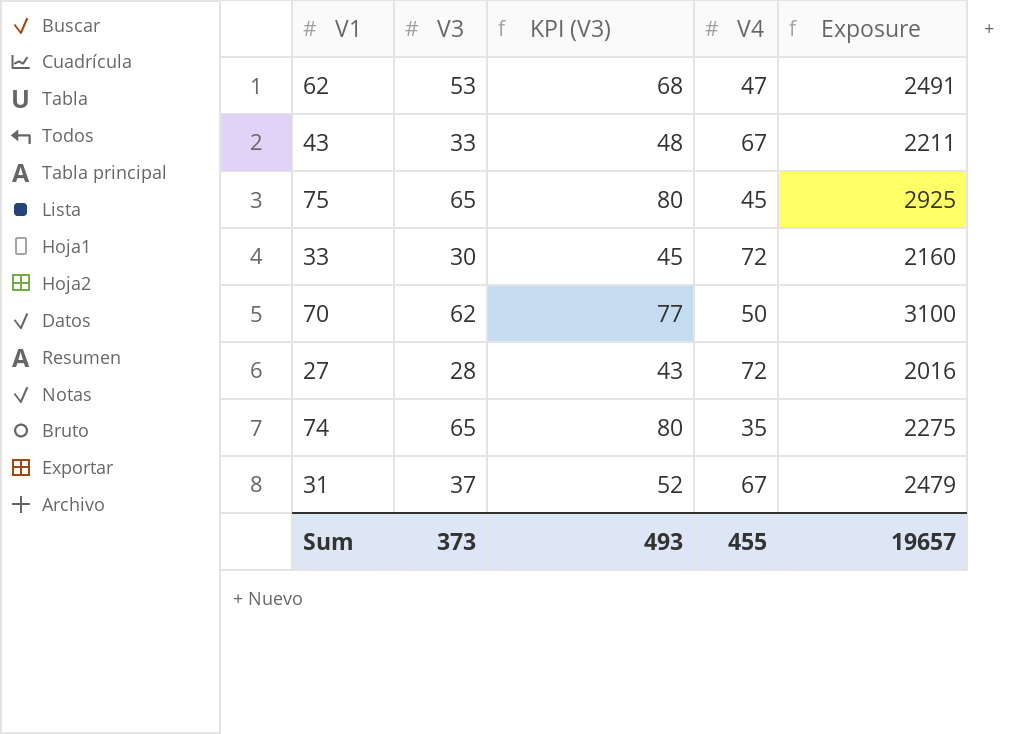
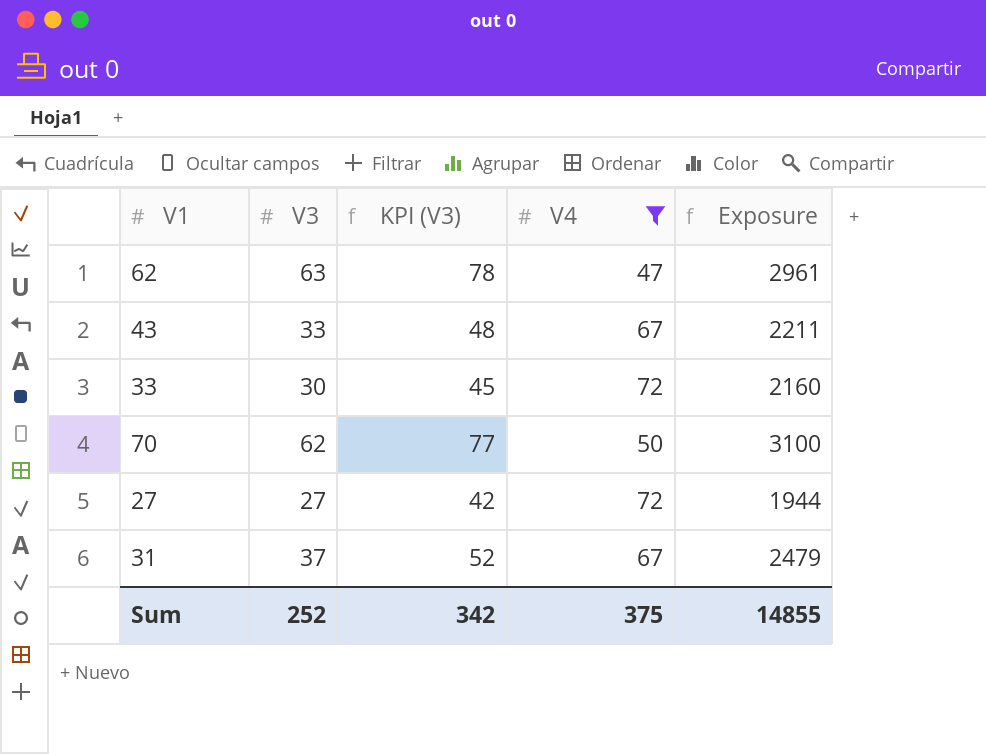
filter: none -> V4 >= 47
62 | V3: 53 -> 63
62 | KPI (V3): 68 -> 78
62 | Exposure: 2491 -> 2961
27 | V3: 28 -> 27
27 | KPI (V3): 43 -> 42
27 | Exposure: 2016 -> 1944
Sum | V3: 373 -> 252
Sum | KPI (V3): 493 -> 342
Sum | V4: 455 -> 375
Sum | Exposure: 19657 -> 14855

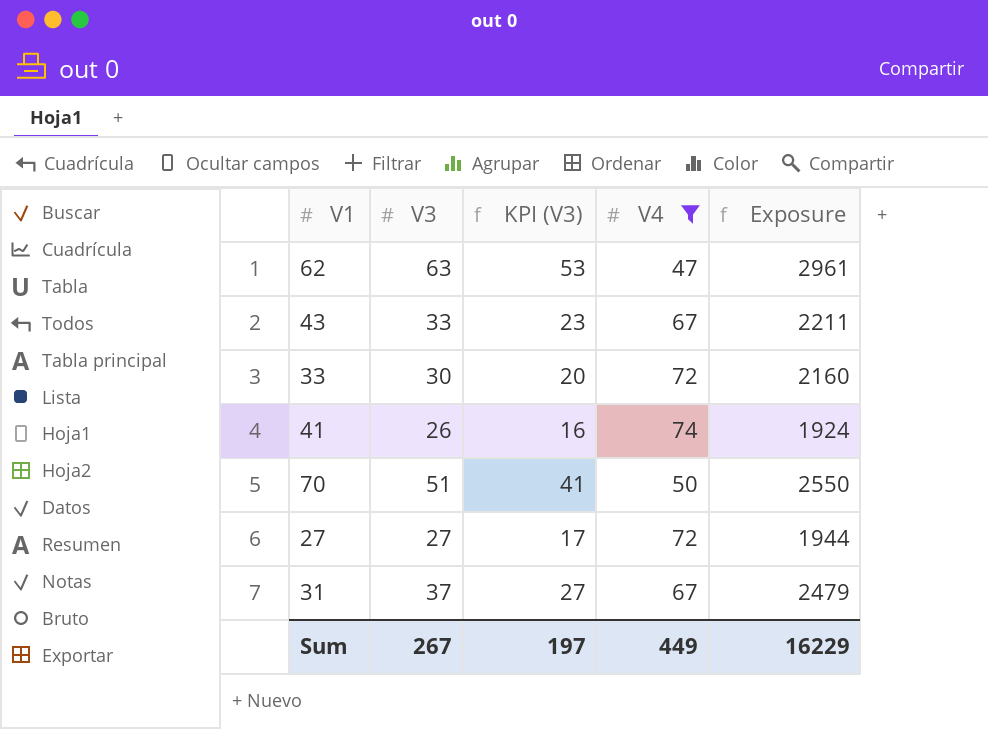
column KPI (V3) | formula: [V3] + 15 -> [V3] - 10
row 41: none -> 26 | 16 | 74 | 1924
70 | V3: 62 -> 51
70 | Exposure: 3100 -> 2550
Sum | V3: 252 -> 267
Sum | KPI (V3): 342 -> 197
Sum | V4: 375 -> 449
Sum | Exposure: 14855 -> 16229

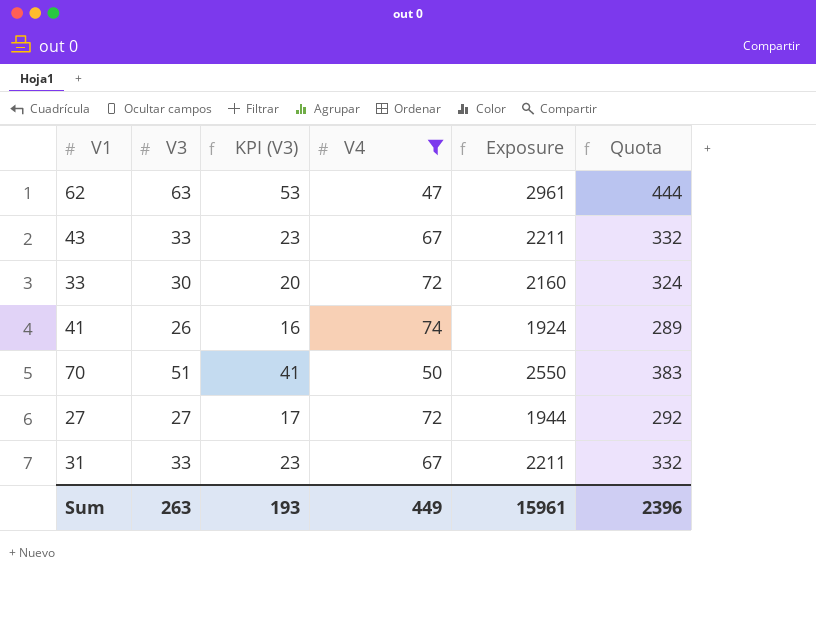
column Quota | formula: none -> [Exposure] * 0.15
31 | V3: 37 -> 33
31 | KPI (V3): 27 -> 23
31 | Exposure: 2479 -> 2211
Sum | V3: 267 -> 263
Sum | KPI (V3): 197 -> 193
Sum | Exposure: 16229 -> 15961

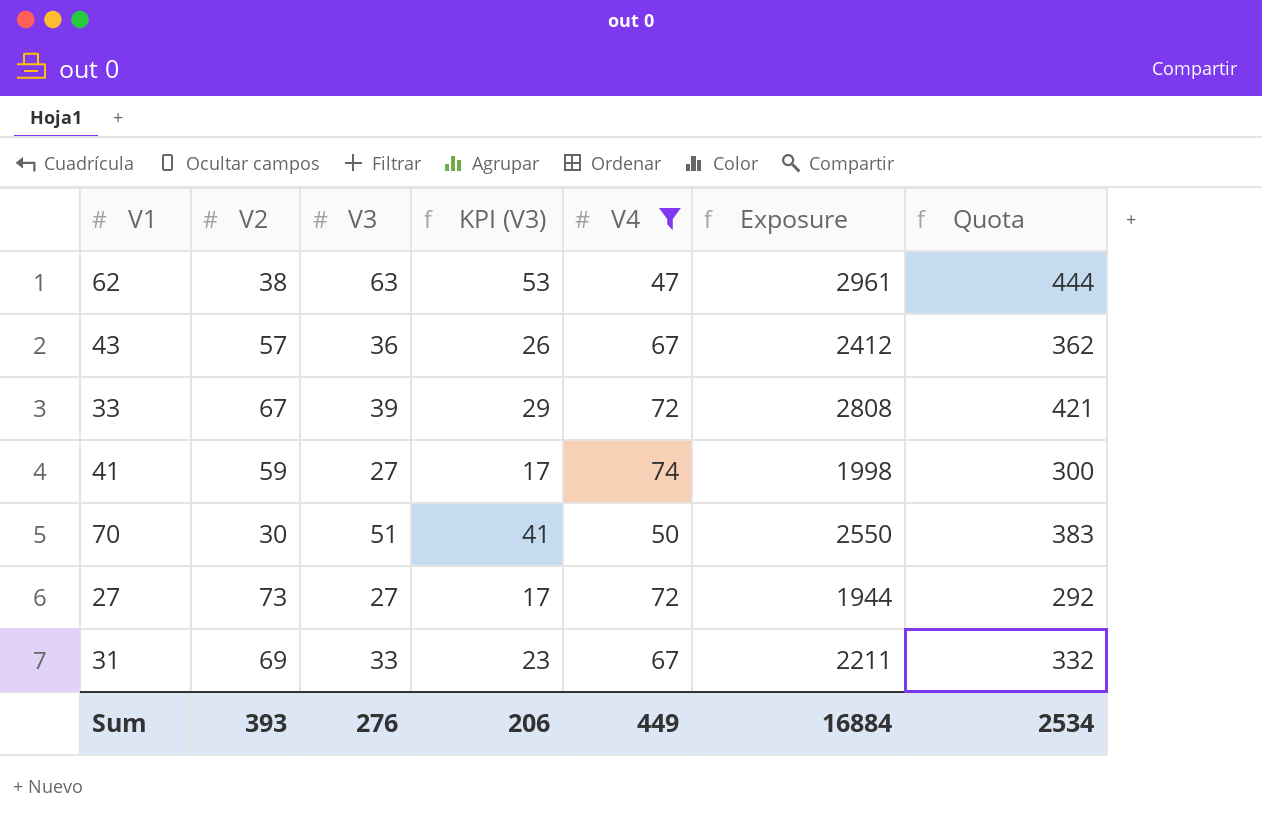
column V2 | position: none -> 2
43 | V3: 33 -> 36
43 | KPI (V3): 23 -> 26
43 | Exposure: 2211 -> 2412
43 | Quota: 332 -> 362
33 | V3: 30 -> 39
33 | KPI (V3): 20 -> 29
33 | Exposure: 2160 -> 2808
33 | Quota: 324 -> 421
41 | V3: 26 -> 27
41 | KPI (V3): 16 -> 17
41 | Exposure: 1924 -> 1998
41 | Quota: 289 -> 300
Sum | V3: 263 -> 276
Sum | KPI (V3): 193 -> 206
Sum | Exposure: 15961 -> 16884
Sum | Quota: 2396 -> 2534

